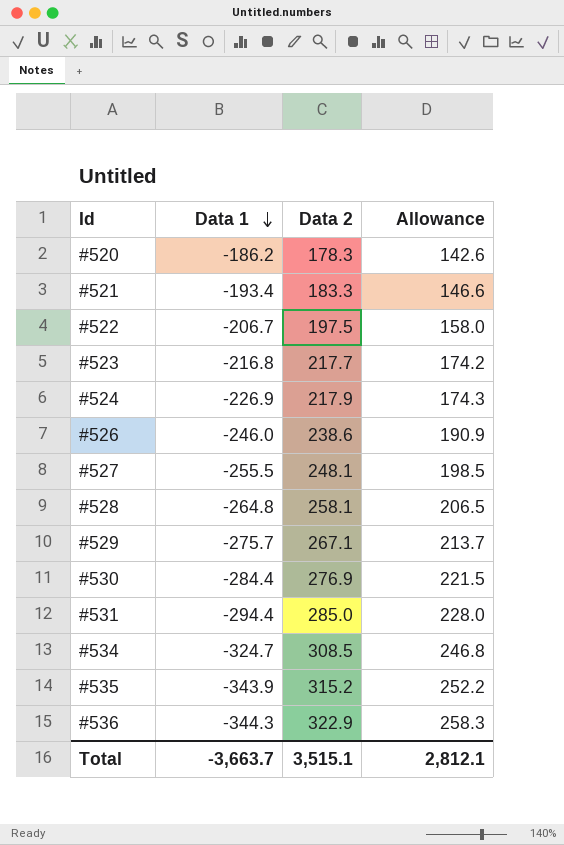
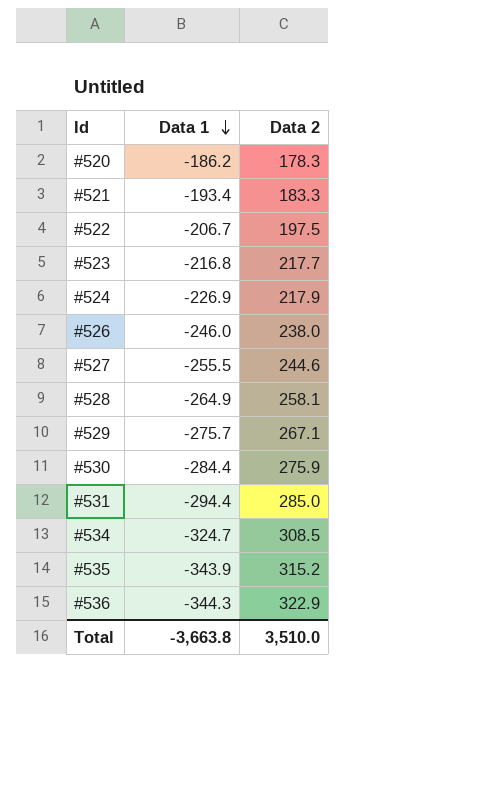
column Allowance | formula: [Data 2] * 0.8 -> none
#526 | Data 2: 238.6 -> 238.0
#527 | Data 2: 248.1 -> 244.6
#528 | Data 1: -264.8 -> -264.9
#530 | Data 2: 276.9 -> 275.9
Total | Data 1: -3,663.7 -> -3,663.8
Total | Data 2: 3,515.1 -> 3,510.0

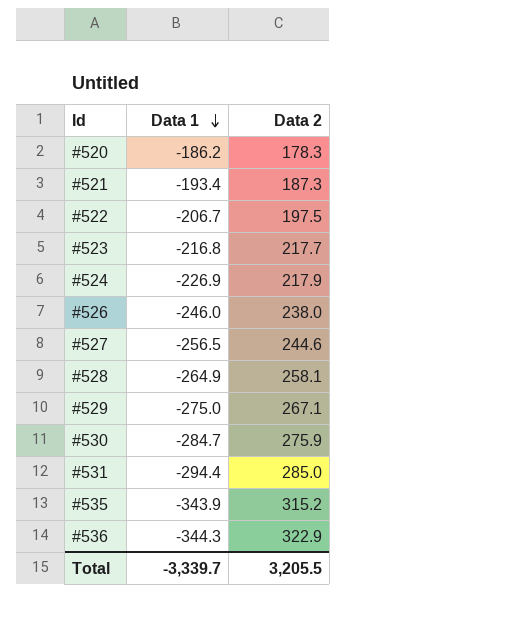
row #534: -324.7 | 308.5 -> none
#521 | Data 2: 183.3 -> 187.3
#527 | Data 1: -255.5 -> -256.5
#529 | Data 1: -275.7 -> -275.0
#530 | Data 1: -284.4 -> -284.7
Total | Data 1: -3,663.8 -> -3,339.7
Total | Data 2: 3,510.0 -> 3,205.5

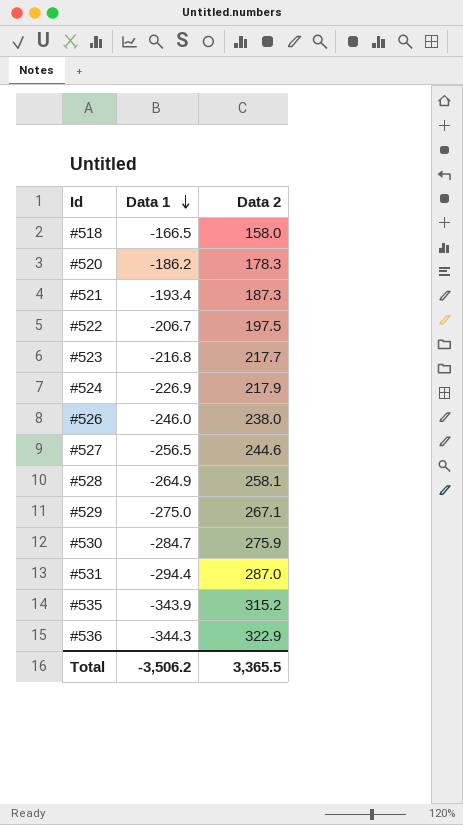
row #518: none -> -166.5 | 158.0
#531 | Data 2: 285.0 -> 287.0
Total | Data 1: -3,339.7 -> -3,506.2
Total | Data 2: 3,205.5 -> 3,365.5

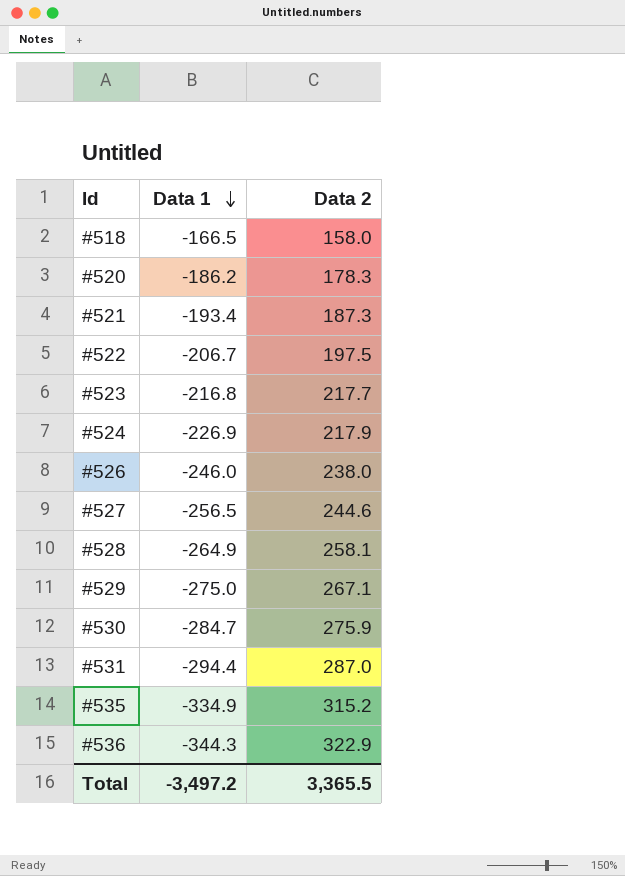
#535 | Data 1: -343.9 -> -334.9
Total | Data 1: -3,506.2 -> -3,497.2

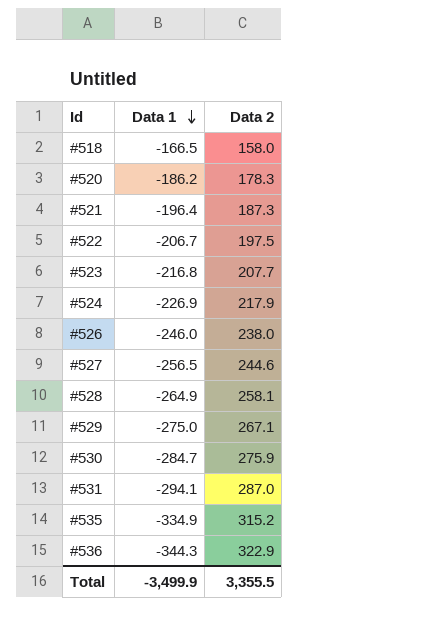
#521 | Data 1: -193.4 -> -196.4
#523 | Data 2: 217.7 -> 207.7
#531 | Data 1: -294.4 -> -294.1
Total | Data 1: -3,497.2 -> -3,499.9
Total | Data 2: 3,365.5 -> 3,355.5

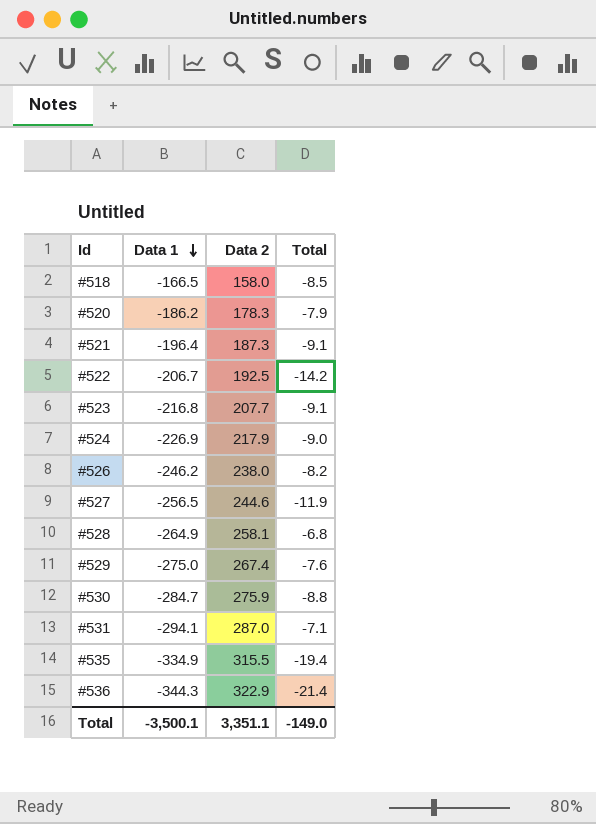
column Total | formula: none -> [Data 1] + [Data 2]
#522 | Data 2: 197.5 -> 192.5
#526 | Data 1: -246.0 -> -246.2
#529 | Data 2: 267.1 -> 267.4
#535 | Data 2: 315.2 -> 315.5
Total | Data 1: -3,499.9 -> -3,500.1
Total | Data 2: 3,355.5 -> 3,351.1

